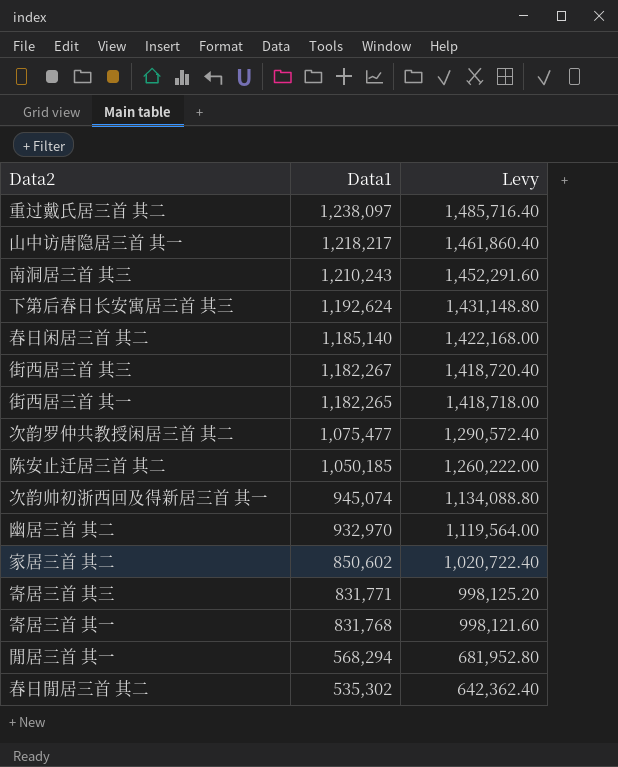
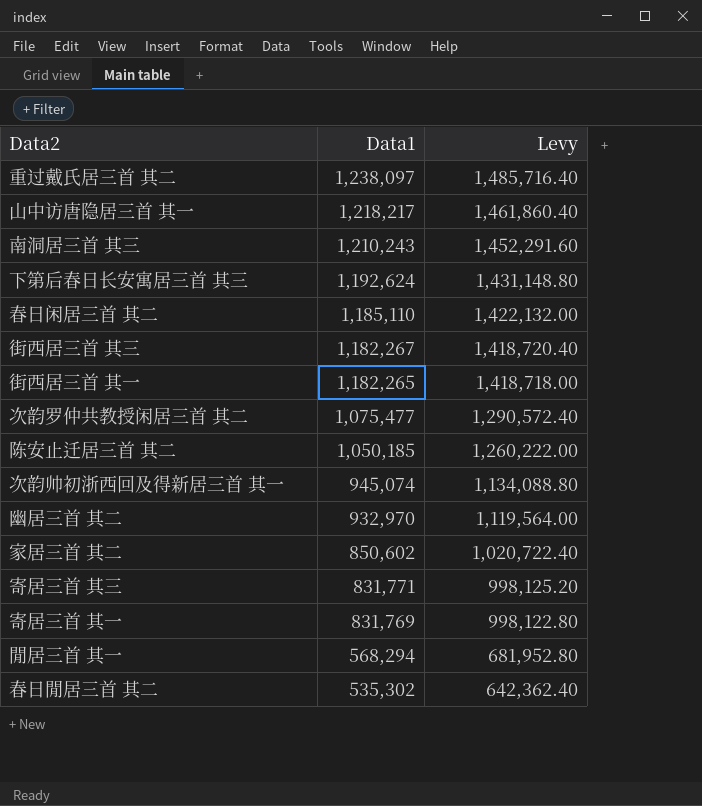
春日闲居三首 其二 | Data1: 1,185,140 -> 1,185,110
春日闲居三首 其二 | Levy: 1,422,168.00 -> 1,422,132.00
寄居三首 其一 | Data1: 831,768 -> 831,769
寄居三首 其一 | Levy: 998,121.60 -> 998,122.80

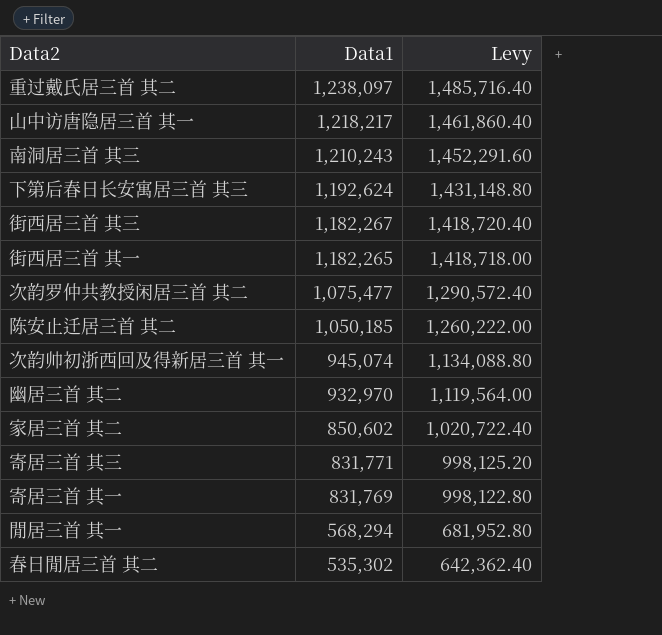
row 春日闲居三首 其二: 1,185,110 | 1,422,132.00 -> none

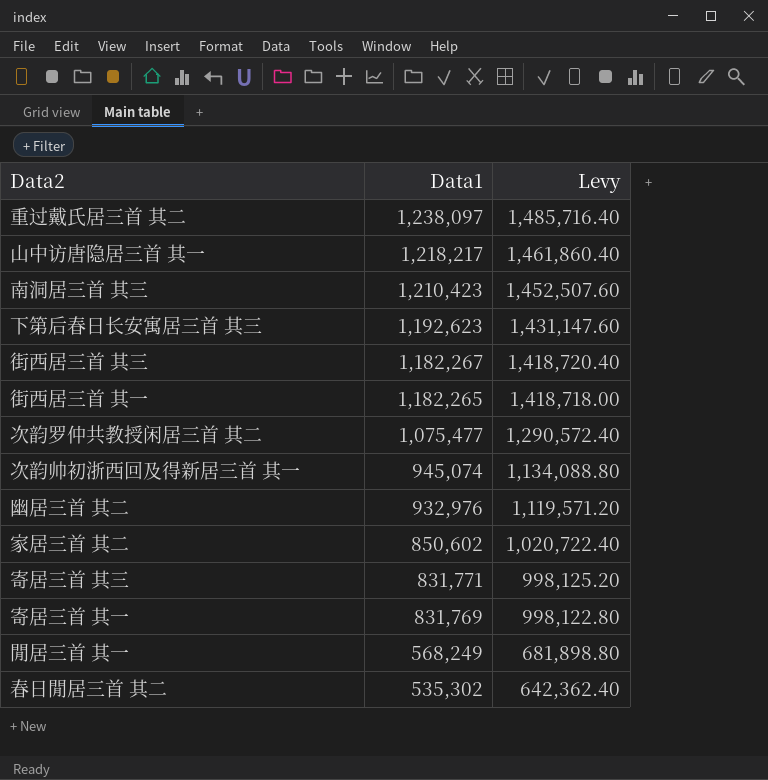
row 陈安止迁居三首 其二: 1,050,185 | 1,260,222.00 -> none
南洞居三首 其三 | Data1: 1,210,243 -> 1,210,423
南洞居三首 其三 | Levy: 1,452,291.60 -> 1,452,507.60
下第后春日长安寓居三首 其三 | Data1: 1,192,624 -> 1,192,623
下第后春日长安寓居三首 其三 | Levy: 1,431,148.80 -> 1,431,147.60
幽居三首 其二 | Data1: 932,970 -> 932,976
幽居三首 其二 | Levy: 1,119,564.00 -> 1,119,571.20
閒居三首 其一 | Data1: 568,294 -> 568,249
閒居三首 其一 | Levy: 681,952.80 -> 681,898.80

